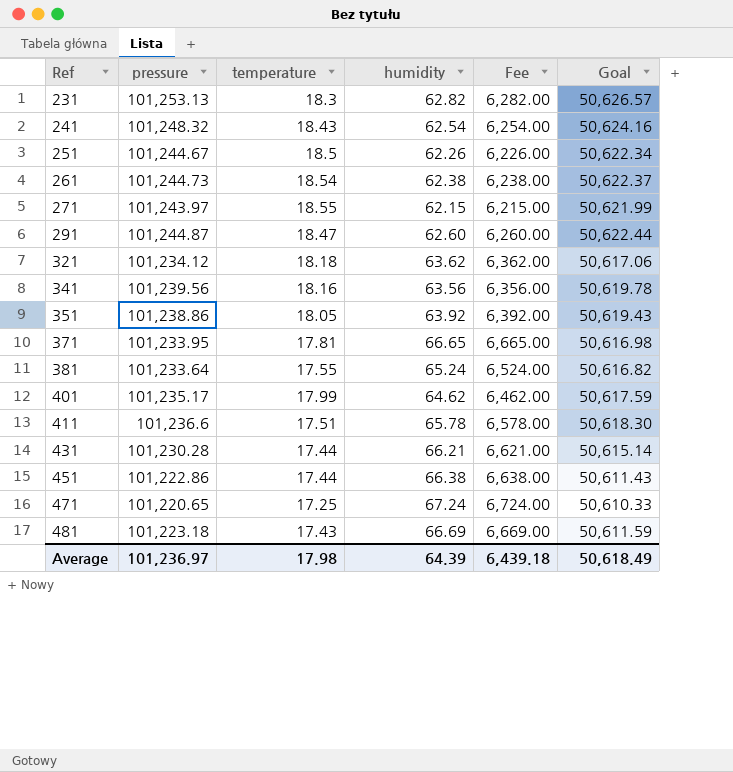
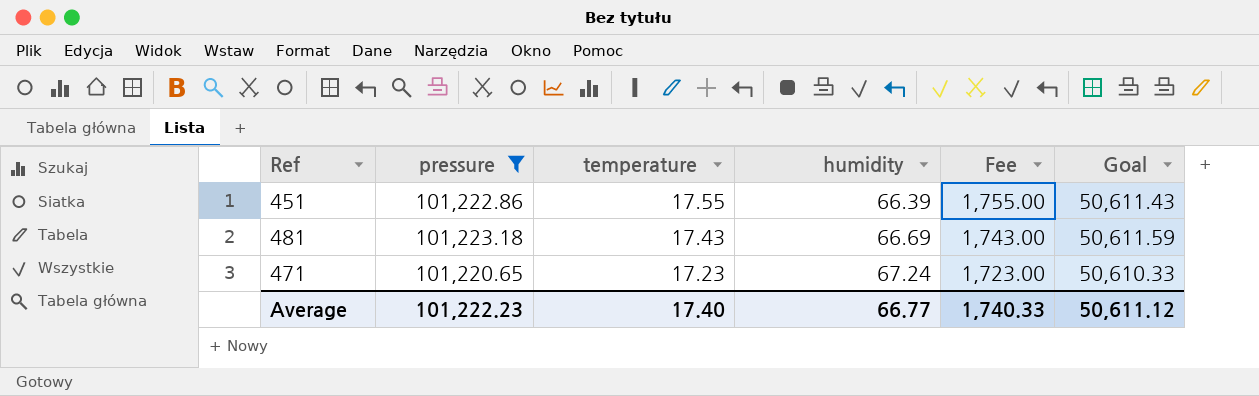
filter: none -> pressure <= 101,223.18
row order: Ref ascending -> temperature descending
column Fee | formula: [humidity] * 100 -> [temperature] * 100
451 | temperature: 17.44 -> 17.55
451 | humidity: 66.38 -> 66.39
471 | temperature: 17.25 -> 17.23
Average | pressure: 101,236.97 -> 101,222.23
Average | temperature: 17.98 -> 17.40
Average | humidity: 64.39 -> 66.77
Average | Fee: 6,439.18 -> 1,740.33
Average | Goal: 50,618.49 -> 50,611.12

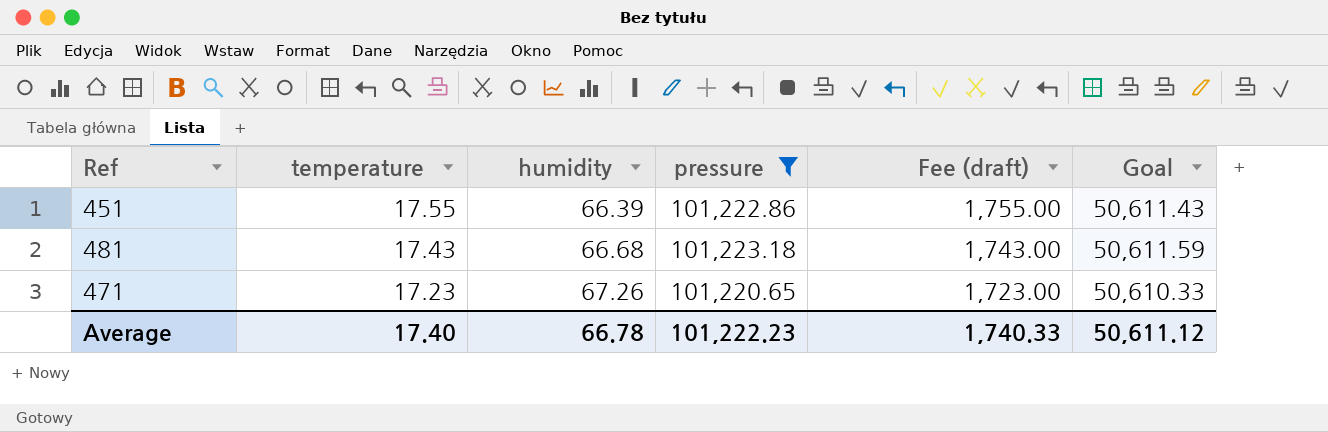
column pressure | position: 2 -> 4
column name: Fee -> Fee (draft)
481 | humidity: 66.69 -> 66.68
471 | humidity: 67.24 -> 67.26
Average | humidity: 66.77 -> 66.78

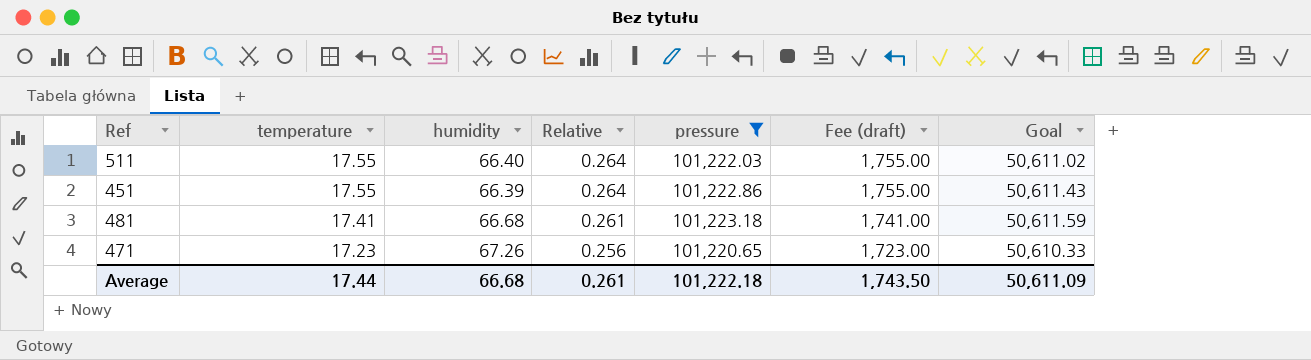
column Relative | formula: none -> [temperature] / [humidity]
row 511: none -> 17.55 | 66.40 | 0.264 | 101,222.03 | 1,755.00 | 50,611.02
481 | temperature: 17.43 -> 17.41
481 | Fee (draft): 1,743.00 -> 1,741.00
Average | temperature: 17.40 -> 17.44
Average | humidity: 66.78 -> 66.68
Average | pressure: 101,222.23 -> 101,222.18
Average | Fee (draft): 1,740.33 -> 1,743.50
Average | Goal: 50,611.12 -> 50,611.09

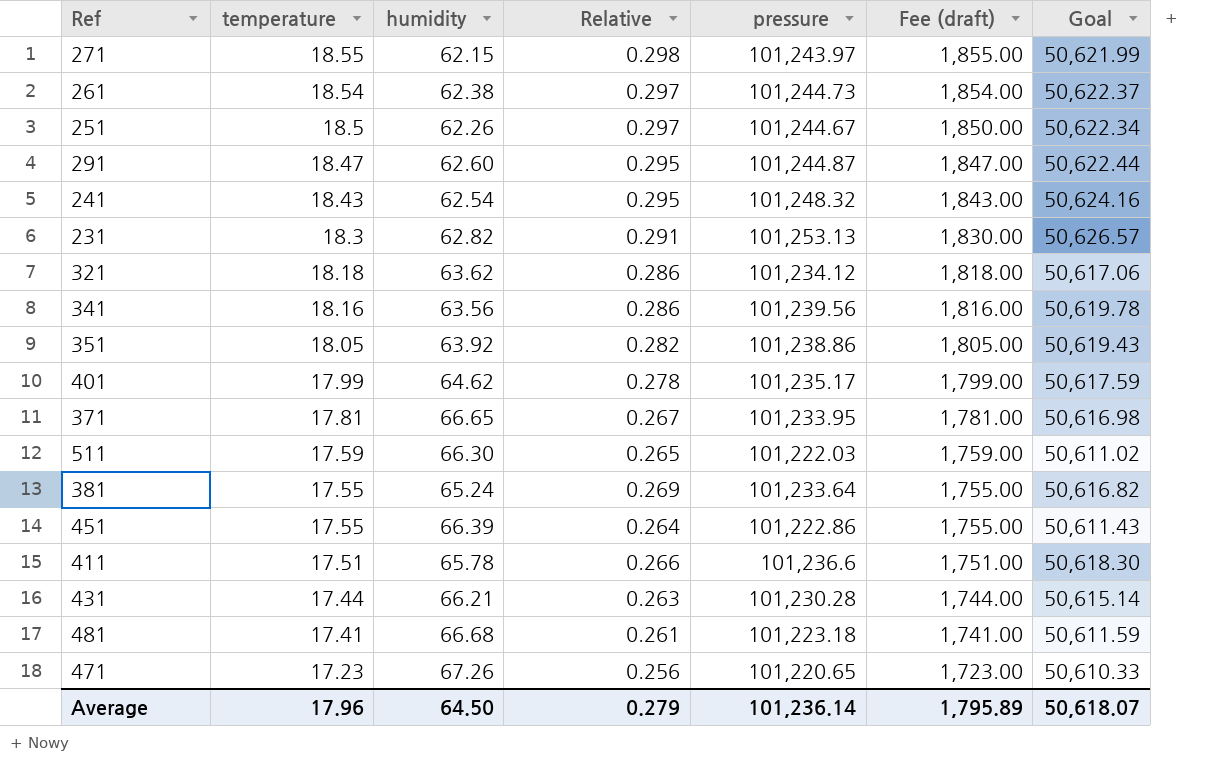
filter: pressure <= 101,223.18 -> none
511 | temperature: 17.55 -> 17.59
511 | humidity: 66.40 -> 66.30
511 | Relative: 0.264 -> 0.265
511 | Fee (draft): 1,755.00 -> 1,759.00
Average | temperature: 17.44 -> 17.96
Average | humidity: 66.68 -> 64.50
Average | Relative: 0.261 -> 0.279
Average | pressure: 101,222.18 -> 101,236.14
Average | Fee (draft): 1,743.50 -> 1,795.89
Average | Goal: 50,611.09 -> 50,618.07

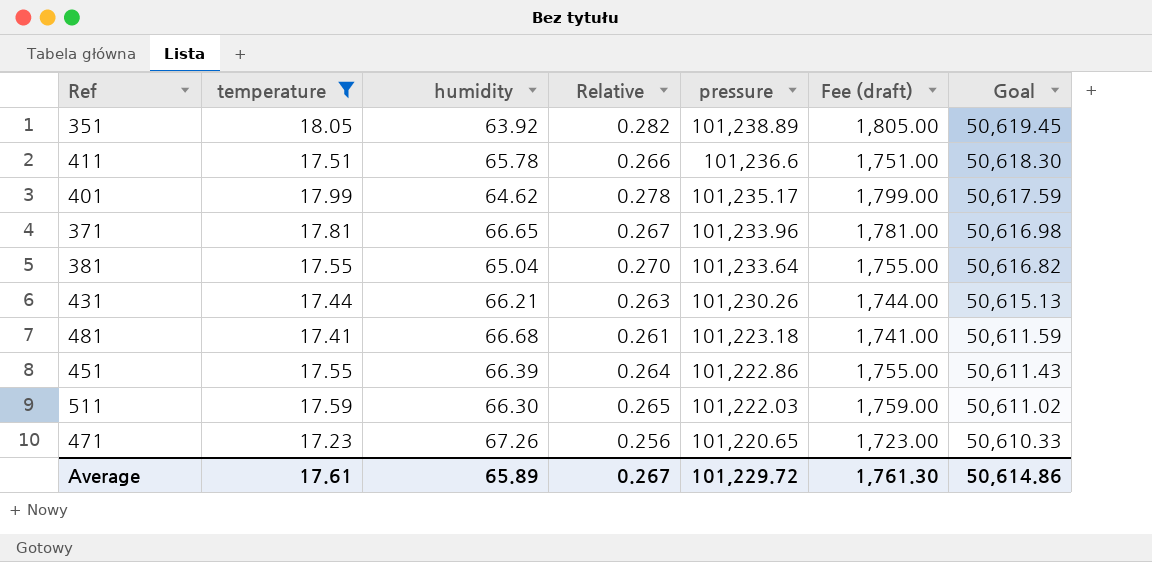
filter: none -> temperature <= 18.05
row order: temperature descending -> pressure descending
351 | pressure: 101,238.86 -> 101,238.89
351 | Goal: 50,619.43 -> 50,619.45
371 | pressure: 101,233.95 -> 101,233.96
381 | humidity: 65.24 -> 65.04
381 | Relative: 0.269 -> 0.270
431 | pressure: 101,230.28 -> 101,230.26
431 | Goal: 50,615.14 -> 50,615.13
Average | temperature: 17.96 -> 17.61
Average | humidity: 64.50 -> 65.89
Average | Relative: 0.279 -> 0.267
Average | pressure: 101,236.14 -> 101,229.72
Average | Fee (draft): 1,795.89 -> 1,761.30
Average | Goal: 50,618.07 -> 50,614.86

